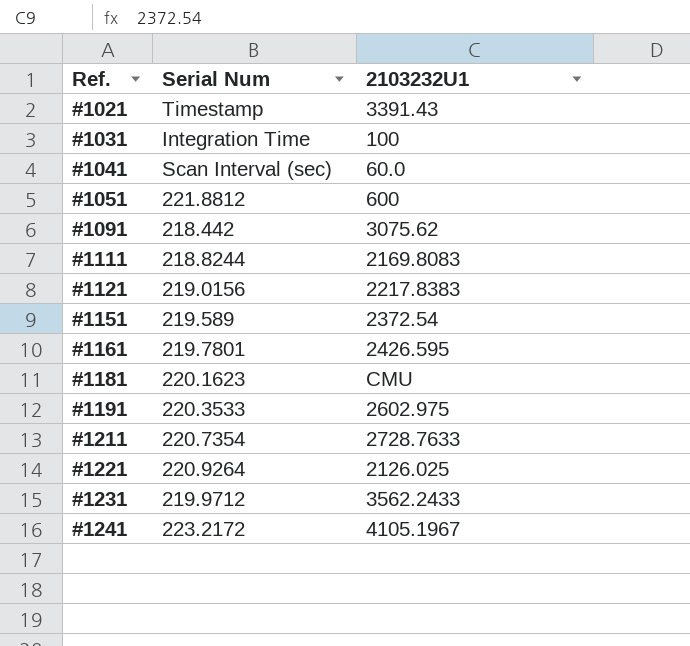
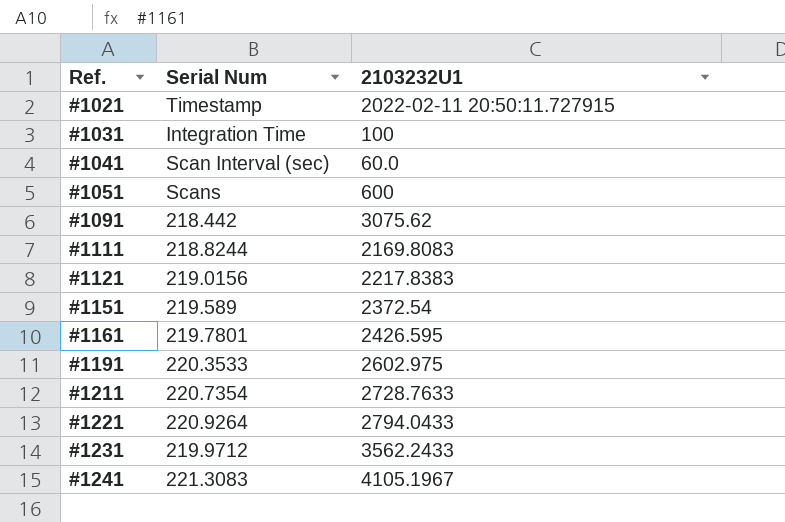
row #1181: 220.1623 | CMU -> none
#1021 | 2103232U1: 3391.43 -> 2022-02-11 20:50:11.727915
#1051 | Serial Num: 221.8812 -> Scans
#1221 | 2103232U1: 2126.025 -> 2794.0433
#1241 | Serial Num: 223.2172 -> 221.3083

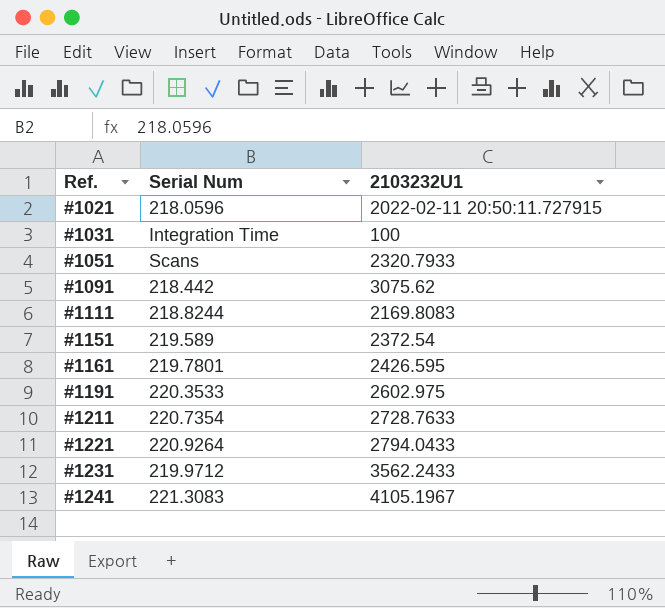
row #1041: Scan Interval (sec) | 60.0 -> none
row #1121: 219.0156 | 2217.8383 -> none
#1021 | Serial Num: Timestamp -> 218.0596
#1051 | 2103232U1: 600 -> 2320.7933

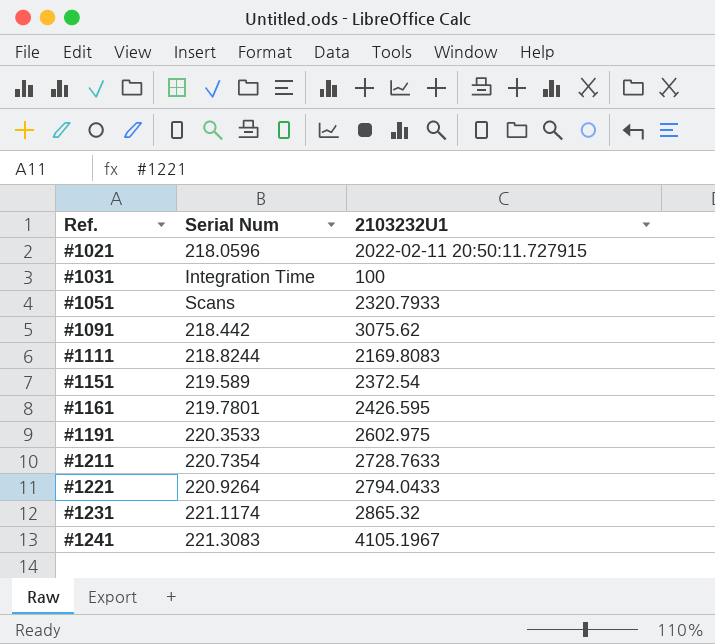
#1231 | Serial Num: 219.9712 -> 221.1174
#1231 | 2103232U1: 3562.2433 -> 2865.32

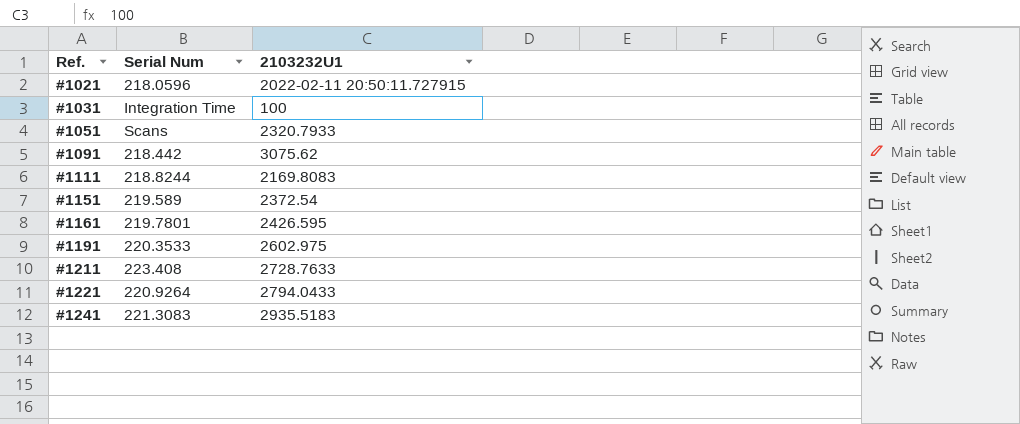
row #1231: 221.1174 | 2865.32 -> none
#1211 | Serial Num: 220.7354 -> 223.408
#1241 | 2103232U1: 4105.1967 -> 2935.5183

